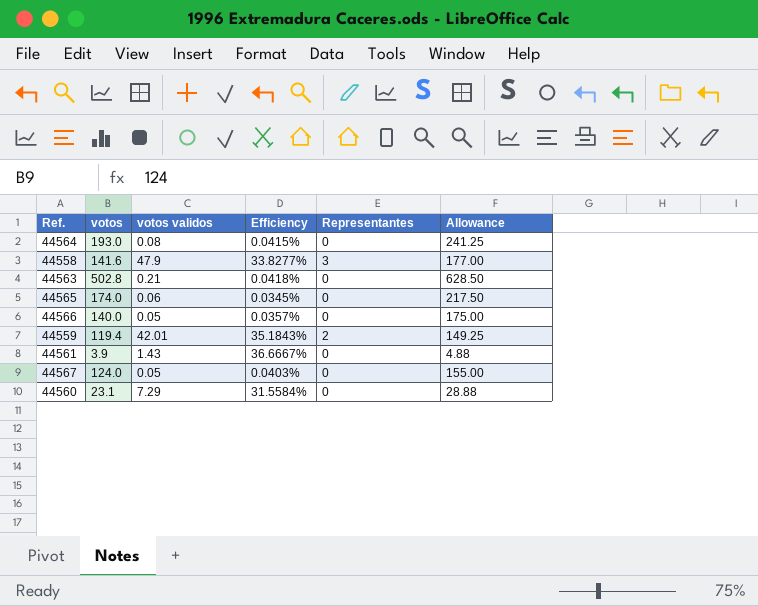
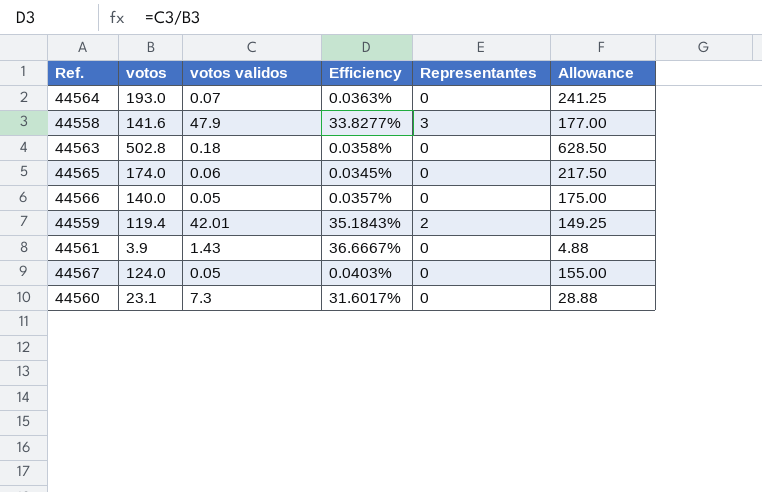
44564 | votos validos: 0.08 -> 0.07
44564 | Efficiency: 0.0415% -> 0.0363%
44563 | votos validos: 0.21 -> 0.18
44563 | Efficiency: 0.0418% -> 0.0358%
44560 | votos validos: 7.29 -> 7.3
44560 | Efficiency: 31.5584% -> 31.6017%

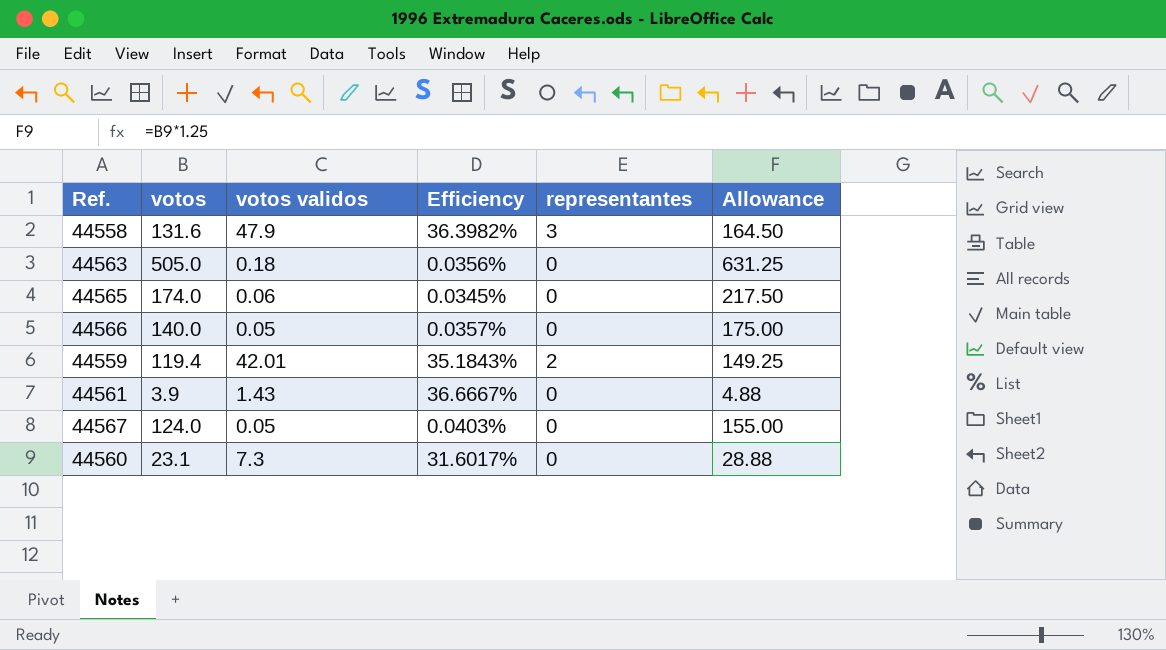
column name: Representantes -> representantes
row 44564: 193.0 | 0.07 | 0.0363% | 0 | 241.25 -> none
44558 | votos: 141.6 -> 131.6
44558 | Efficiency: 33.8277% -> 36.3982%
44558 | Allowance: 177.00 -> 164.50
44563 | votos: 502.8 -> 505.0
44563 | Efficiency: 0.0358% -> 0.0356%
44563 | Allowance: 628.50 -> 631.25

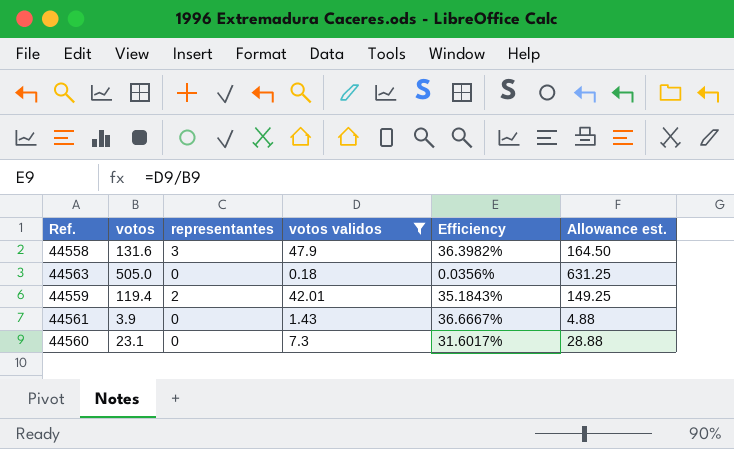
filter: none -> votos validos >= 0.18
column representantes | position: 5 -> 3
column name: Allowance -> Allowance est.

